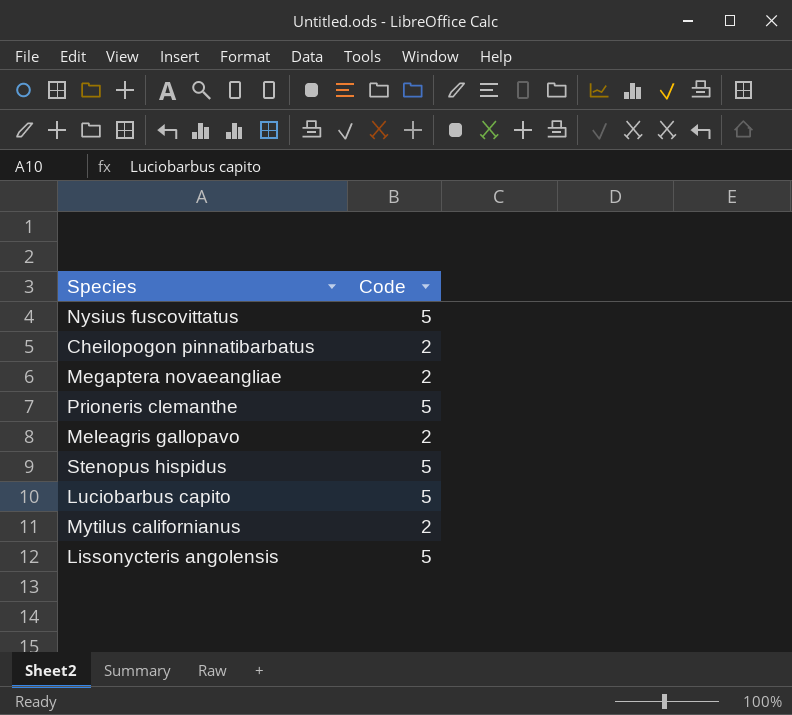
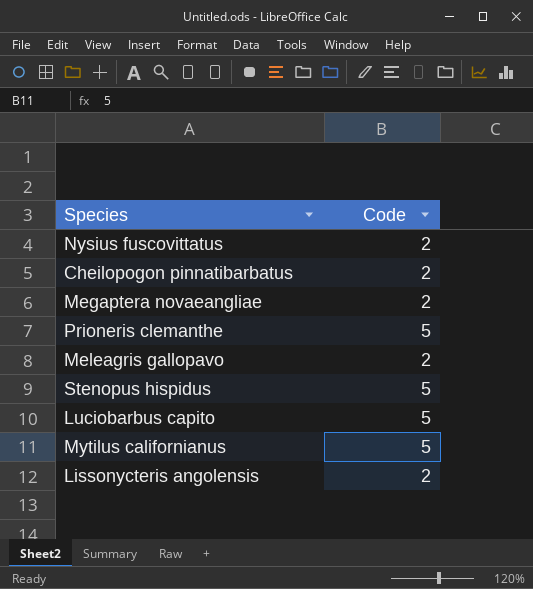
Nysius fuscovittatus | Code: 5 -> 2
Mytilus californianus | Code: 2 -> 5
Lissonycteris angolensis | Code: 5 -> 2

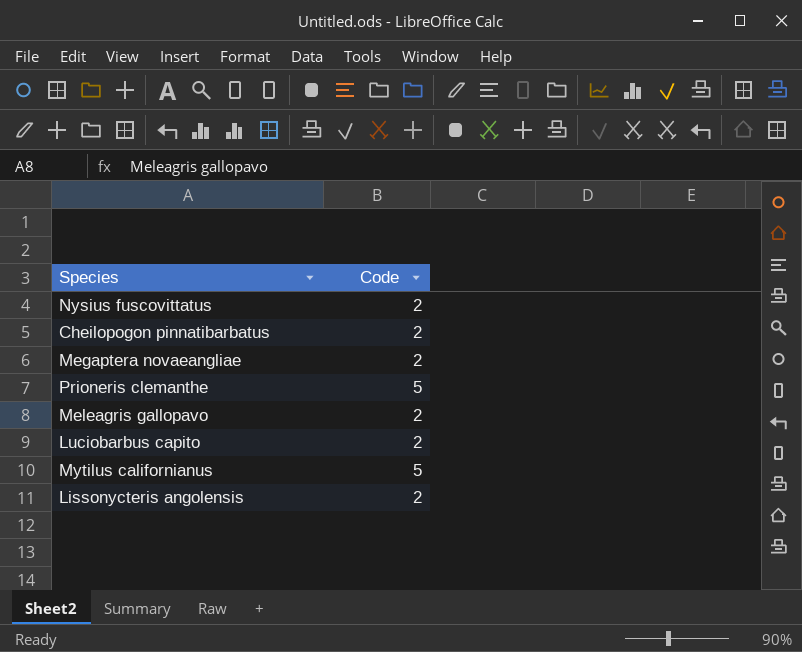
row Stenopus hispidus: 5 -> none
Luciobarbus capito | Code: 5 -> 2

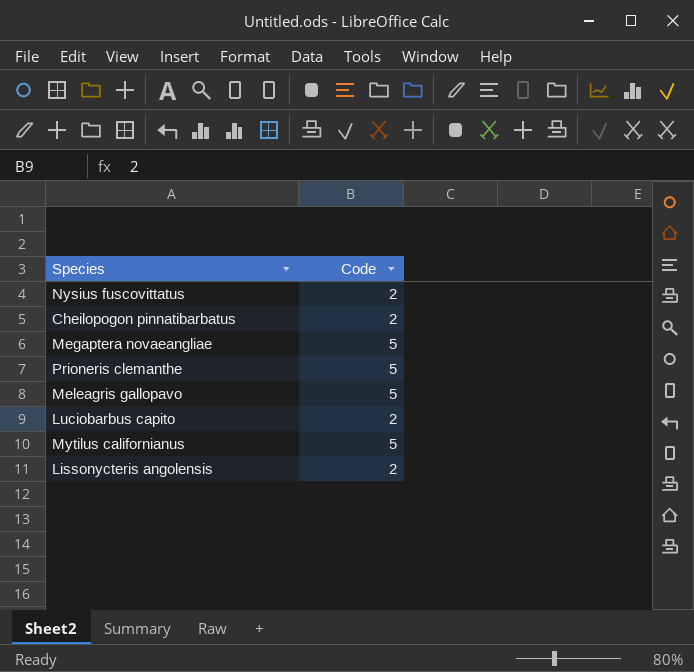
Megaptera novaeangliae | Code: 2 -> 5
Meleagris gallopavo | Code: 2 -> 5

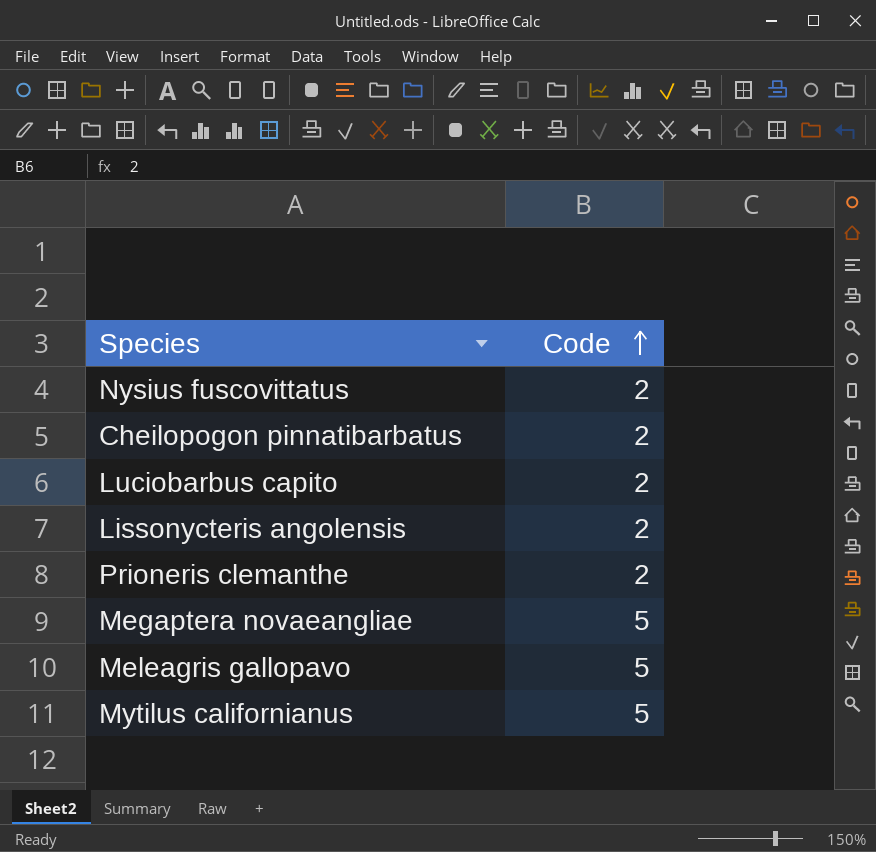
row order: none -> Code ascending
Prioneris clemanthe | Code: 5 -> 2

